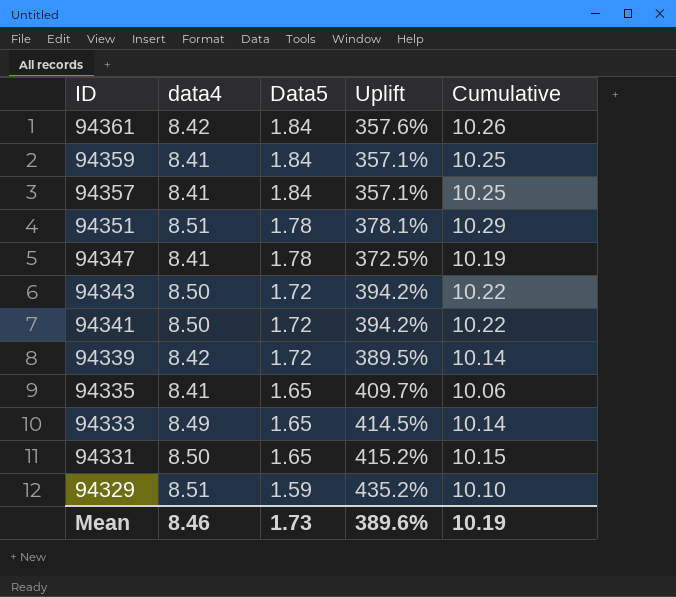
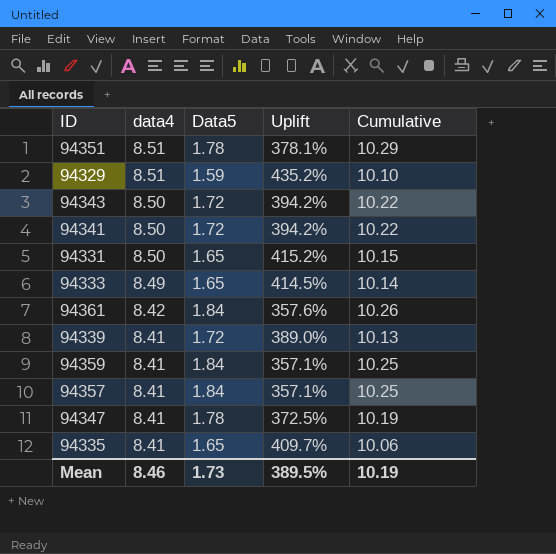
row order: ID descending -> data4 descending
94339 | data4: 8.42 -> 8.41
94339 | Uplift: 389.5% -> 389.0%
94339 | Cumulative: 10.14 -> 10.13
Mean | Uplift: 389.6% -> 389.5%

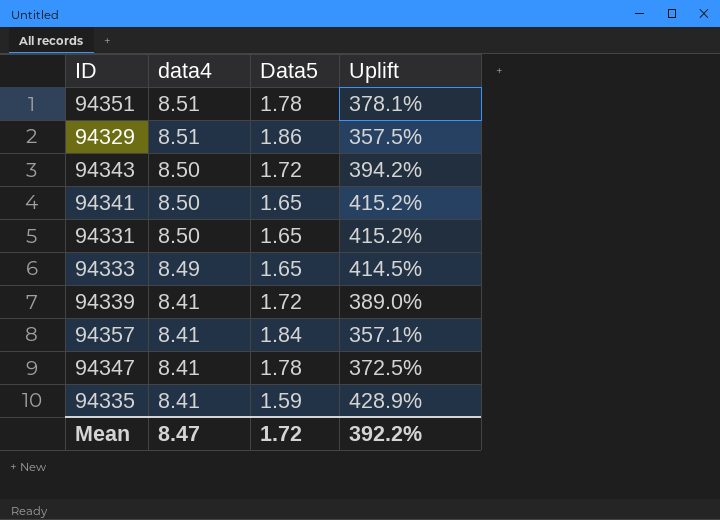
column Cumulative | formula: [data4] + [Data5] -> none
row 94361: 8.42 | 1.84 | 357.6% | 10.26 -> none
row 94359: 8.41 | 1.84 | 357.1% | 10.25 -> none
94329 | Data5: 1.59 -> 1.86
94329 | Uplift: 435.2% -> 357.5%
94341 | Data5: 1.72 -> 1.65
94341 | Uplift: 394.2% -> 415.2%
94335 | Data5: 1.65 -> 1.59
94335 | Uplift: 409.7% -> 428.9%
Mean | data4: 8.46 -> 8.47
Mean | Data5: 1.73 -> 1.72
Mean | Uplift: 389.5% -> 392.2%

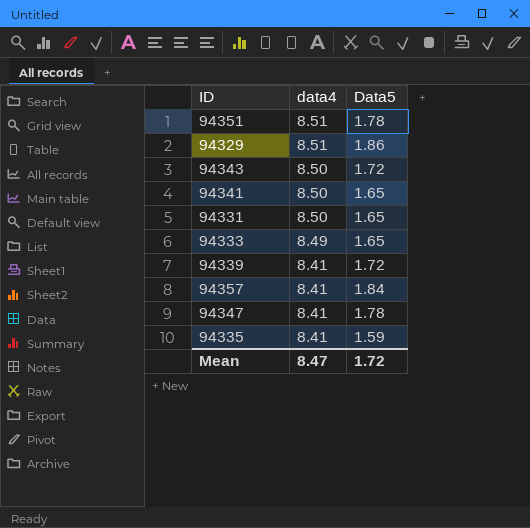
column Uplift | formula: ([data4] - [Data5]) / [Data5] -> none

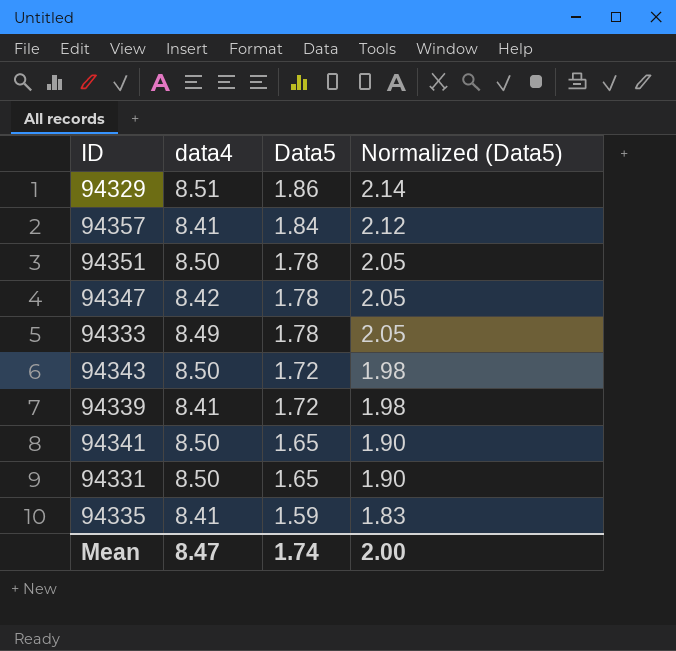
row order: data4 descending -> Data5 descending
column Normalized (Data5) | formula: none -> [Data5] * 1.15
94351 | data4: 8.51 -> 8.50
94347 | data4: 8.41 -> 8.42
94333 | Data5: 1.65 -> 1.78
Mean | Data5: 1.72 -> 1.74

